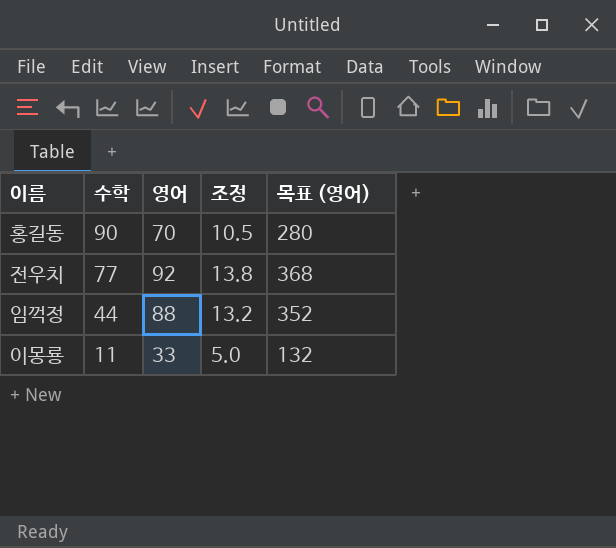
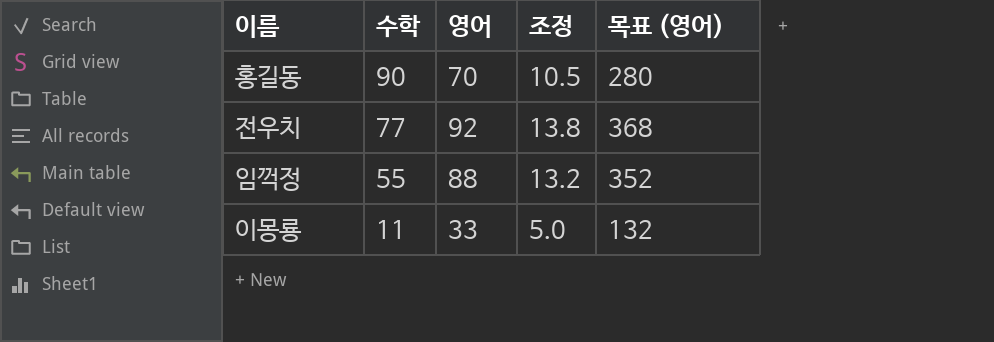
임꺽정 | 수학: 44 -> 55

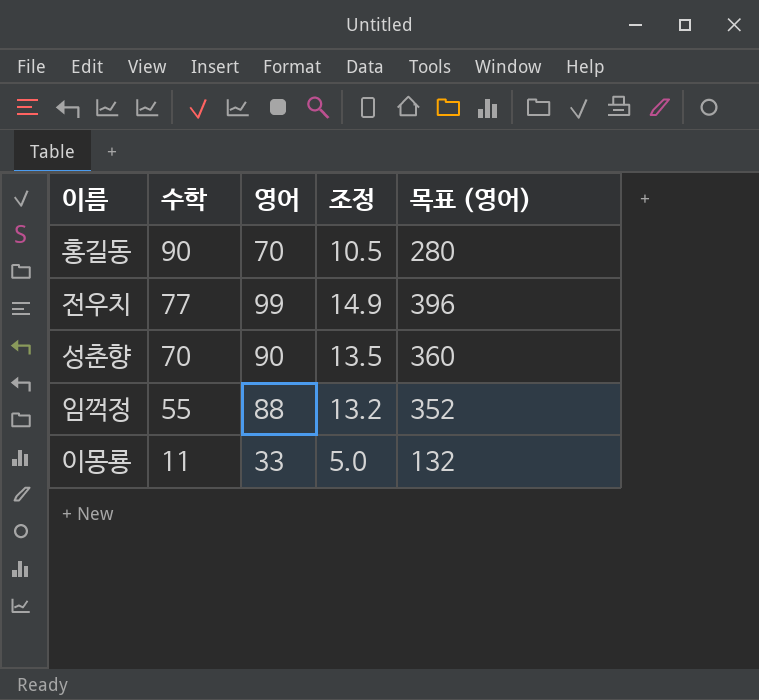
전우치 | 영어: 92 -> 99
전우치 | 조정: 13.8 -> 14.9
전우치 | 목표 (영어): 368 -> 396
row 성춘향: none -> 70 | 90 | 13.5 | 360

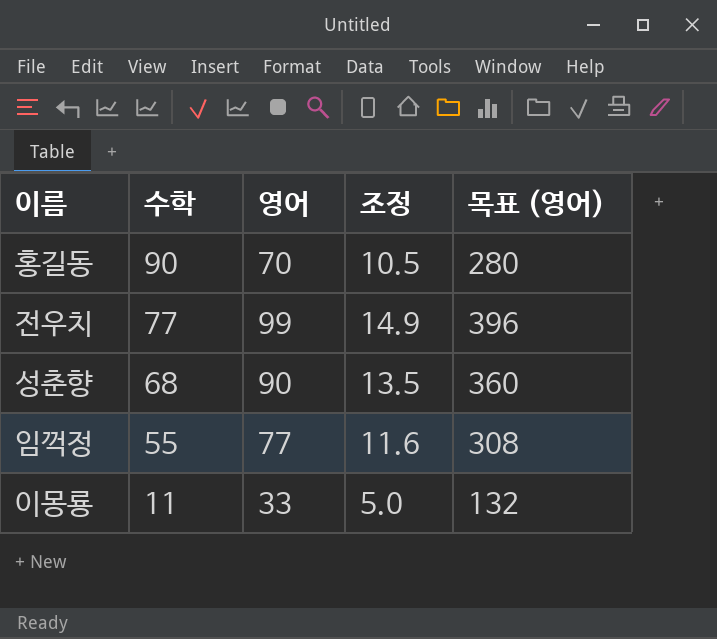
성춘향 | 수학: 70 -> 68
임꺽정 | 영어: 88 -> 77
임꺽정 | 조정: 13.2 -> 11.6
임꺽정 | 목표 (영어): 352 -> 308

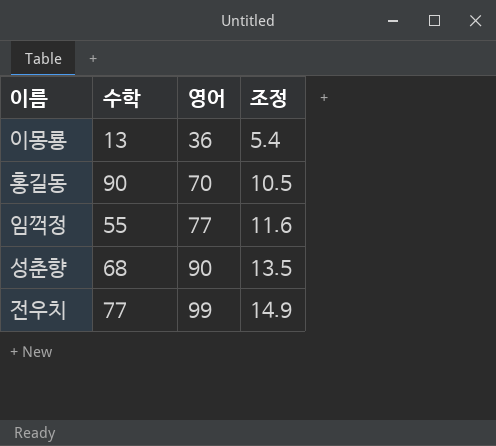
row order: 수학 descending -> 영어 ascending
column 목표 (영어) | formula: [영어] * 4 -> none
이몽룡 | 수학: 11 -> 13
이몽룡 | 영어: 33 -> 36
이몽룡 | 조정: 5.0 -> 5.4

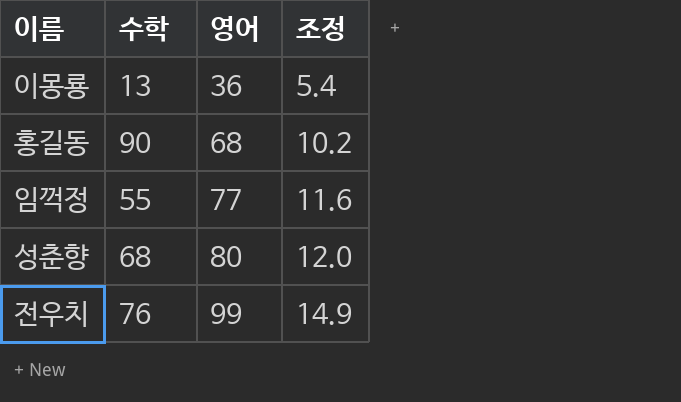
홍길동 | 영어: 70 -> 68
홍길동 | 조정: 10.5 -> 10.2
성춘향 | 영어: 90 -> 80
성춘향 | 조정: 13.5 -> 12.0
전우치 | 수학: 77 -> 76

